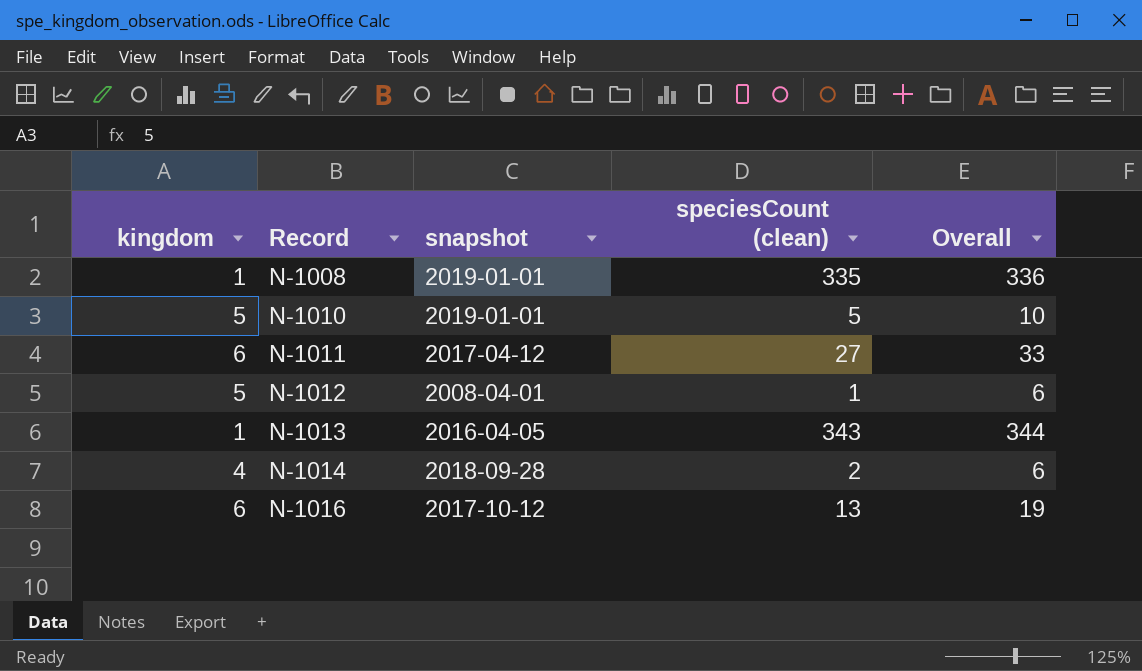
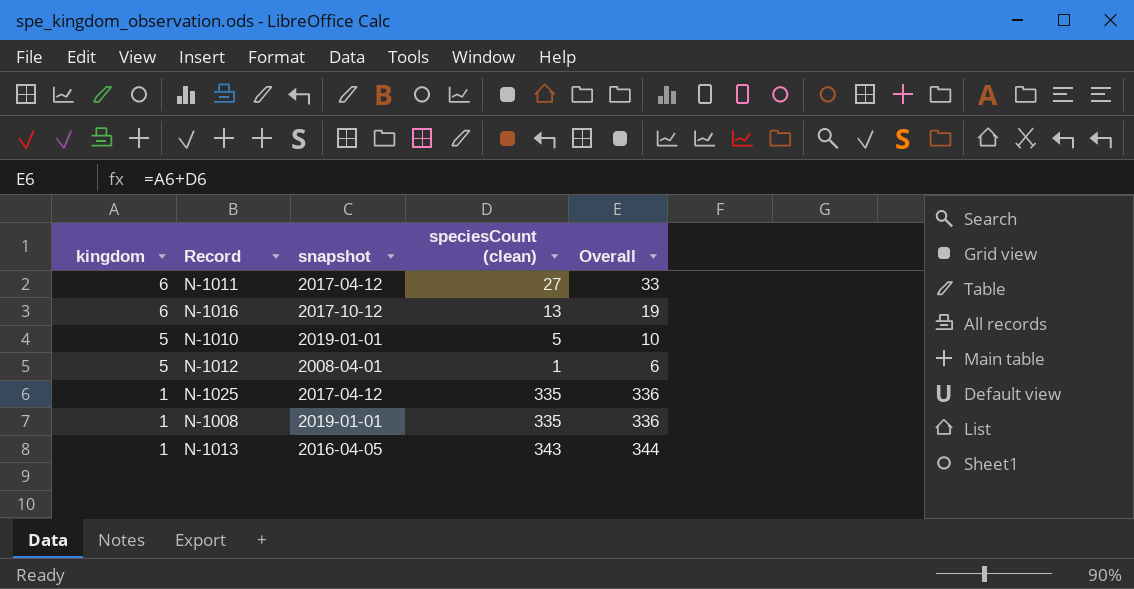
row order: Record ascending -> kingdom descending
row N-1014: 4 | 2018-09-28 | 2 | 6 -> none
row N-1025: none -> 1 | 2017-04-12 | 335 | 336

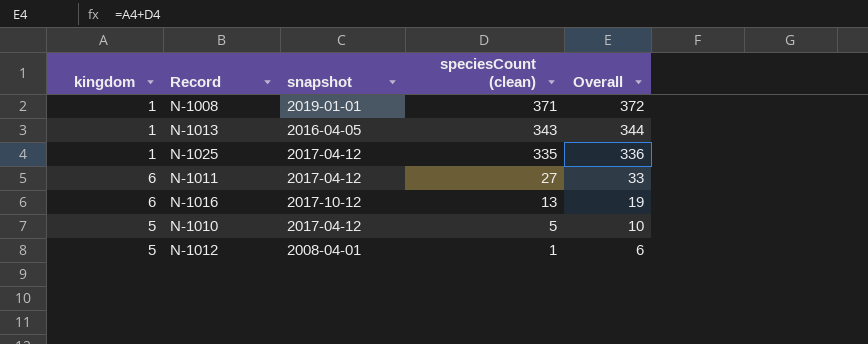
row order: kingdom descending -> speciesCount (clean) descending
N-1008 | speciesCount (clean): 335 -> 371
N-1008 | Overall: 336 -> 372
N-1010 | snapshot: 2019-01-01 -> 2017-04-12

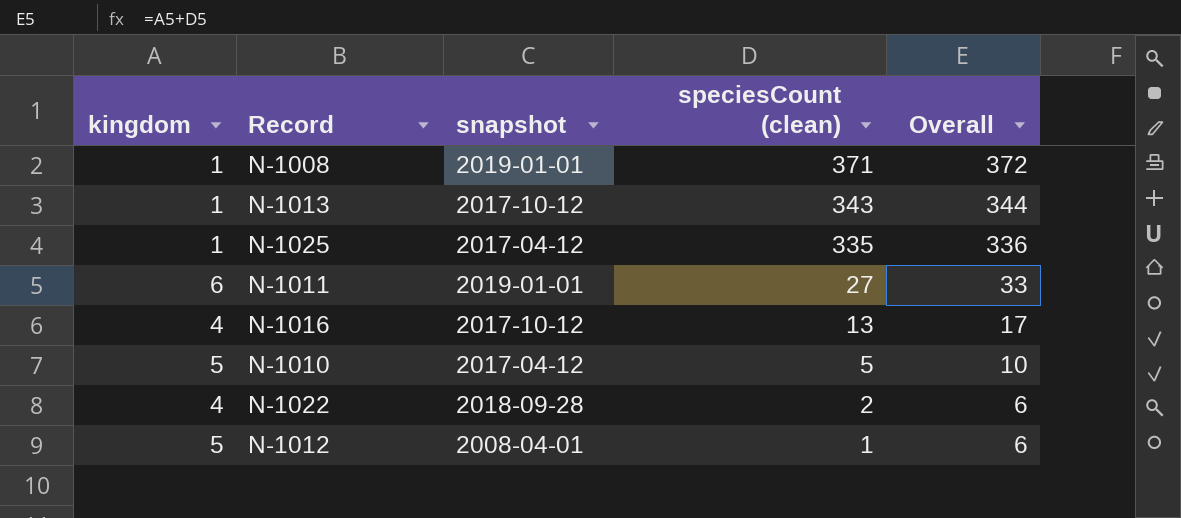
N-1013 | snapshot: 2016-04-05 -> 2017-10-12
N-1011 | snapshot: 2017-04-12 -> 2019-01-01
N-1016 | kingdom: 6 -> 4
N-1016 | Overall: 19 -> 17
row N-1022: none -> 4 | 2018-09-28 | 2 | 6

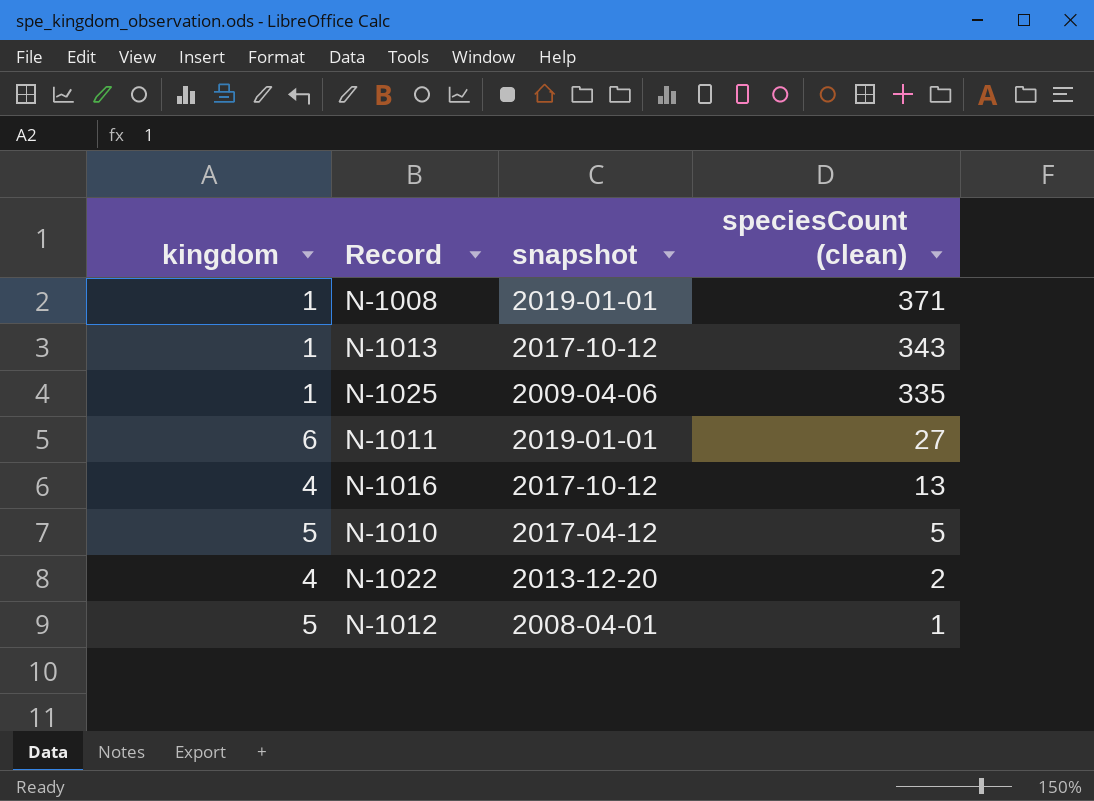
column Overall | formula: [kingdom] + [speciesCount (clean)] -> none
N-1025 | snapshot: 2017-04-12 -> 2009-04-06
N-1022 | snapshot: 2018-09-28 -> 2013-12-20

